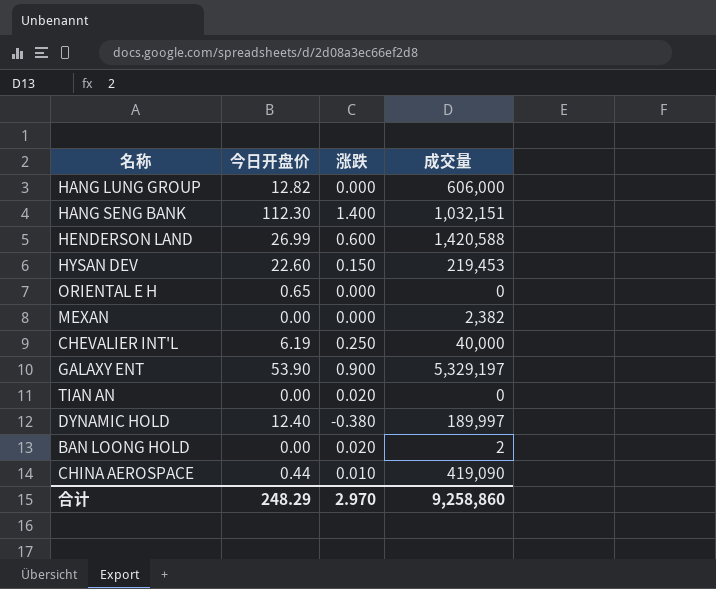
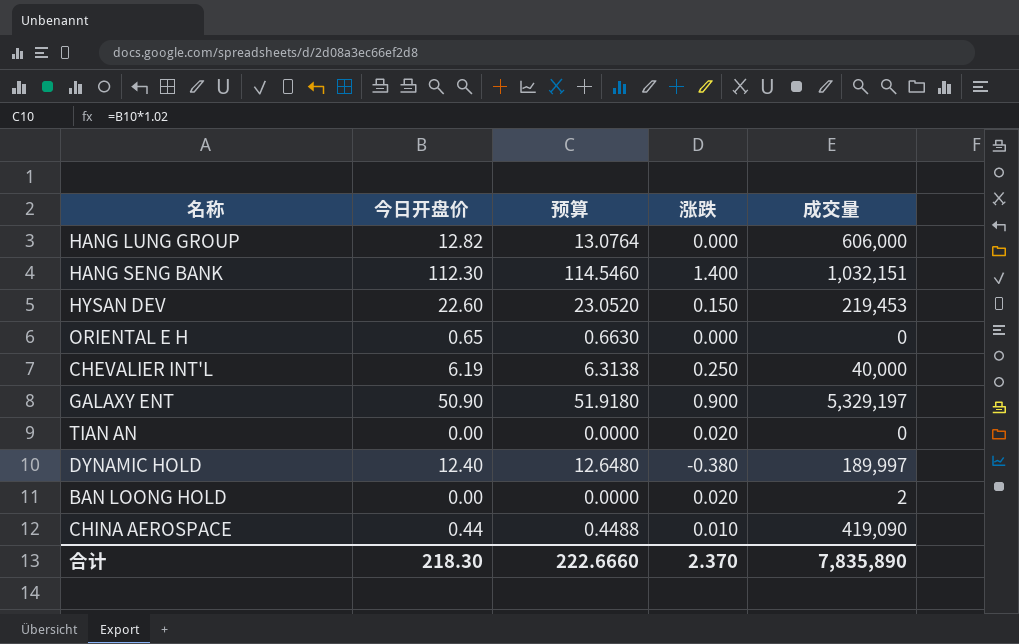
column 预算 | formula: none -> [今日开盘价] * 1.02
row HENDERSON LAND: 26.99 | 0.600 | 1,420,588 -> none
row MEXAN: 0.00 | 0.000 | 2,382 -> none
GALAXY ENT | 今日开盘价: 53.90 -> 50.90
合计 | 今日开盘价: 248.29 -> 218.30
合计 | 涨跌: 2.970 -> 2.370
合计 | 成交量: 9,258,860 -> 7,835,890

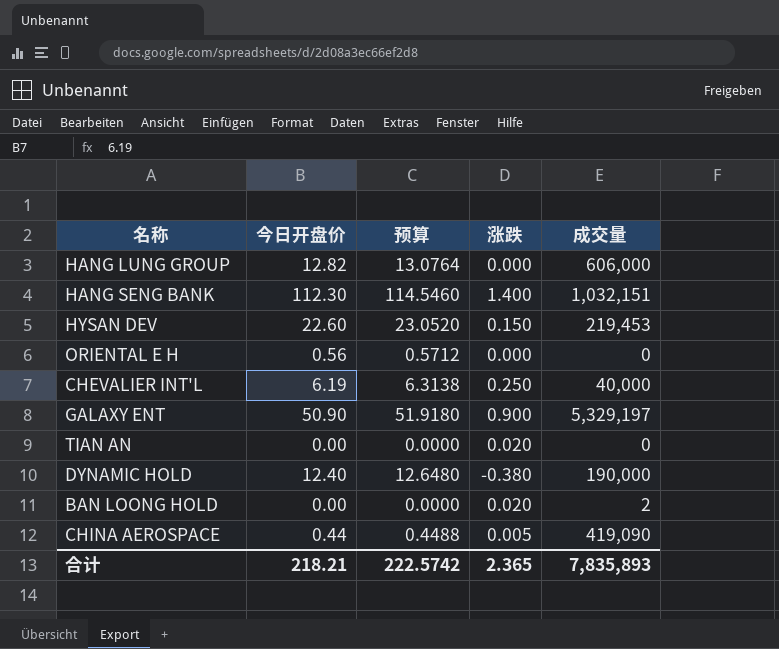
ORIENTAL E H | 今日开盘价: 0.65 -> 0.56
ORIENTAL E H | 预算: 0.6630 -> 0.5712
DYNAMIC HOLD | 成交量: 189,997 -> 190,000
CHINA AEROSPACE | 涨跌: 0.010 -> 0.005
合计 | 今日开盘价: 218.30 -> 218.21
合计 | 预算: 222.6660 -> 222.5742
合计 | 涨跌: 2.370 -> 2.365
合计 | 成交量: 7,835,890 -> 7,835,893

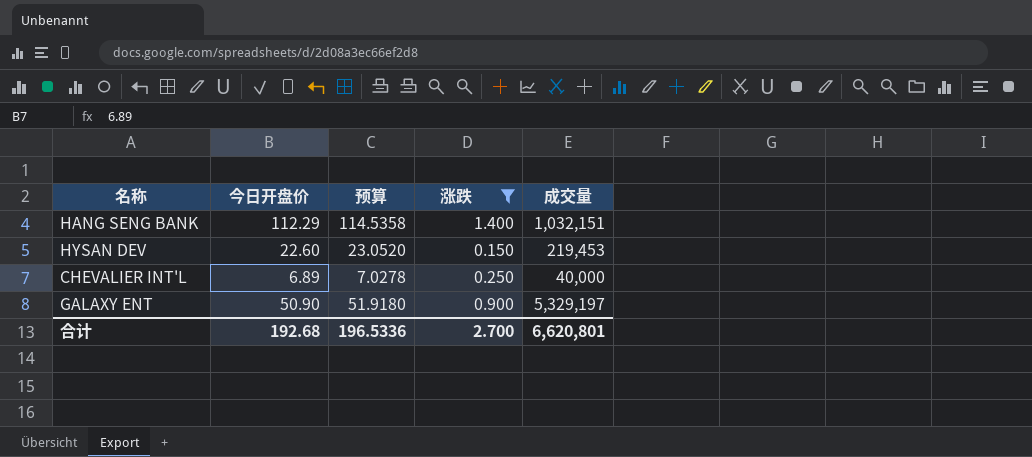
filter: none -> 涨跌 >= 0.150
HANG SENG BANK | 今日开盘价: 112.30 -> 112.29
HANG SENG BANK | 预算: 114.5460 -> 114.5358
CHEVALIER INT'L | 今日开盘价: 6.19 -> 6.89
CHEVALIER INT'L | 预算: 6.3138 -> 7.0278
合计 | 今日开盘价: 218.21 -> 192.68
合计 | 预算: 222.5742 -> 196.5336
合计 | 涨跌: 2.365 -> 2.700
合计 | 成交量: 7,835,893 -> 6,620,801

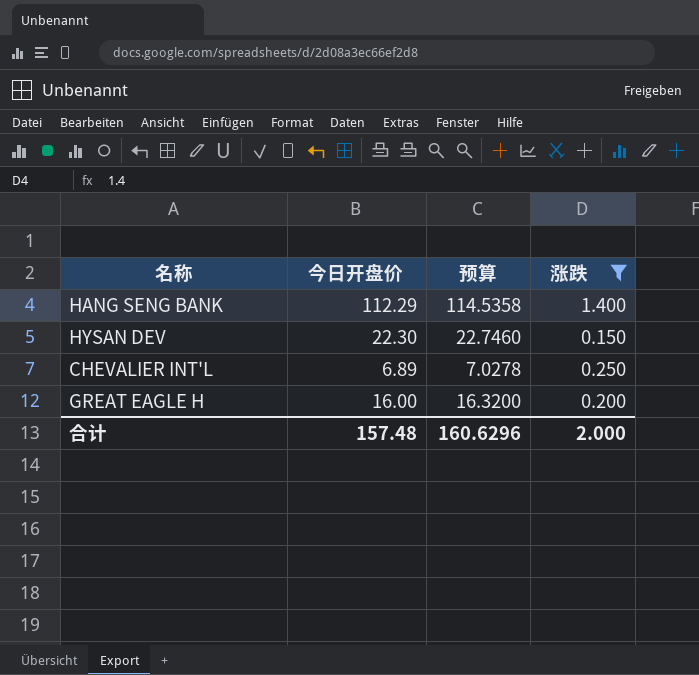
column 成交量 | position: 5 -> none
row GALAXY ENT: 50.90 | 51.9180 | 0.900 | 5,329,197 -> none
HYSAN DEV | 今日开盘价: 22.60 -> 22.30
HYSAN DEV | 预算: 23.0520 -> 22.7460
row GREAT EAGLE H: none -> 16.00 | 16.3200 | 0.200
合计 | 今日开盘价: 192.68 -> 157.48
合计 | 预算: 196.5336 -> 160.6296
合计 | 涨跌: 2.700 -> 2.000

